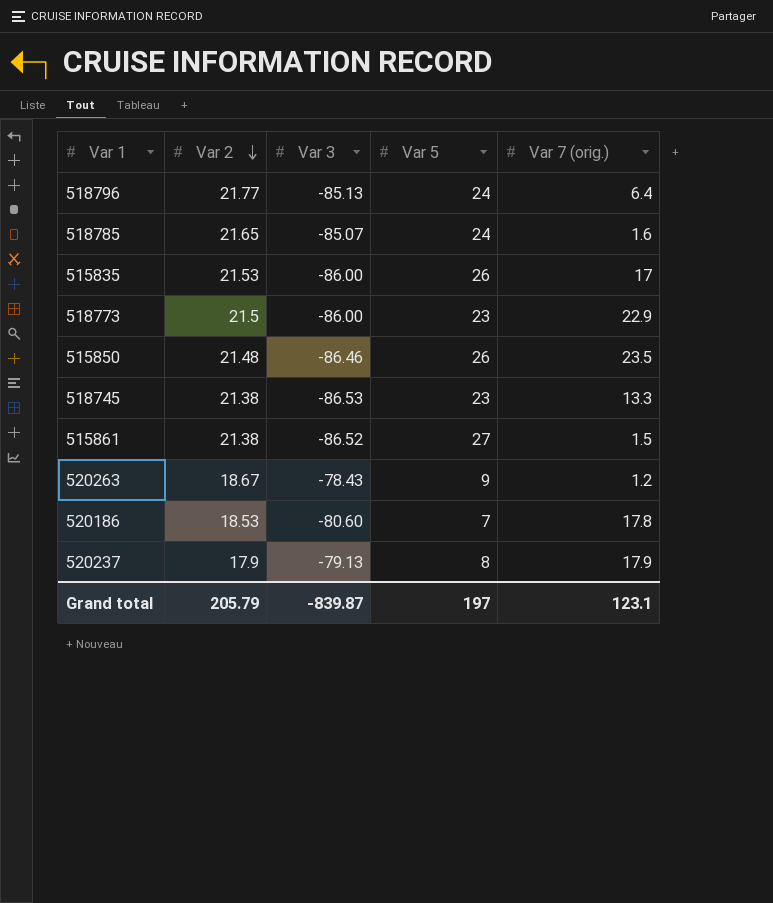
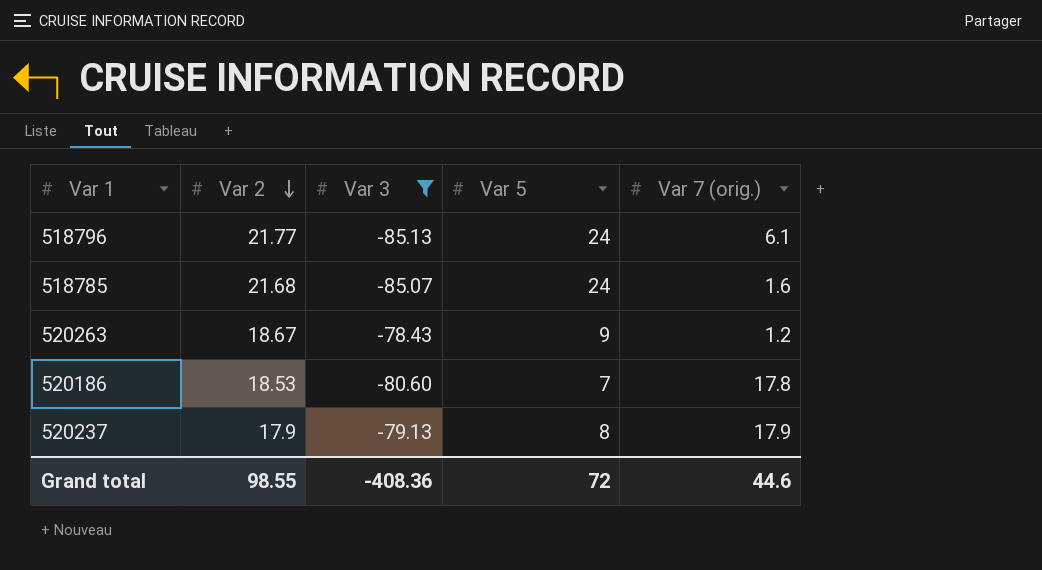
filter: none -> Var 3 >= -85.13
518796 | Var 7 (orig.): 6.4 -> 6.1
518785 | Var 2: 21.65 -> 21.68
Grand total | Var 2: 205.79 -> 98.55
Grand total | Var 3: -839.87 -> -408.36
Grand total | Var 5: 197 -> 72
Grand total | Var 7 (orig.): 123.1 -> 44.6

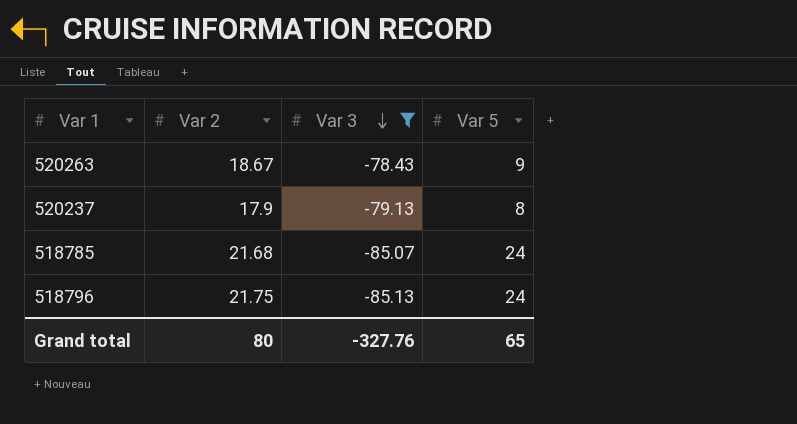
row order: Var 2 descending -> Var 3 descending
column Var 7 (orig.) | position: 5 -> none
row 520186: 18.53 | -80.60 | 7 | 17.8 -> none
518796 | Var 2: 21.77 -> 21.75
Grand total | Var 2: 98.55 -> 80
Grand total | Var 3: -408.36 -> -327.76
Grand total | Var 5: 72 -> 65

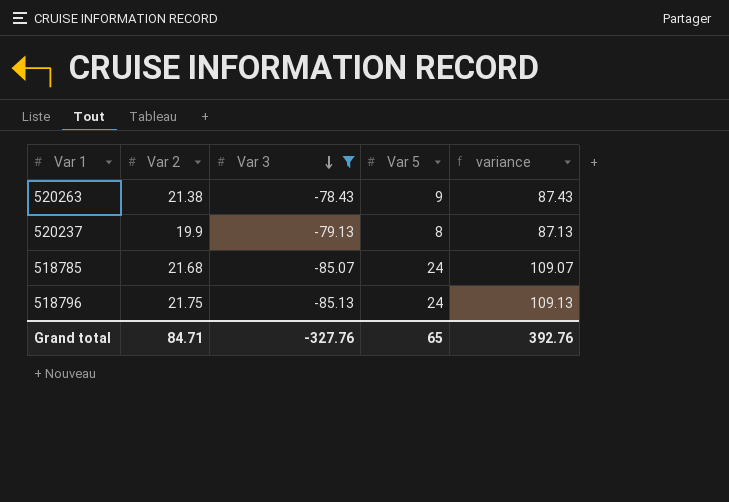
column variance | formula: none -> [Var 5] - [Var 3]
520263 | Var 2: 18.67 -> 21.38
520237 | Var 2: 17.9 -> 19.9
Grand total | Var 2: 80 -> 84.71

